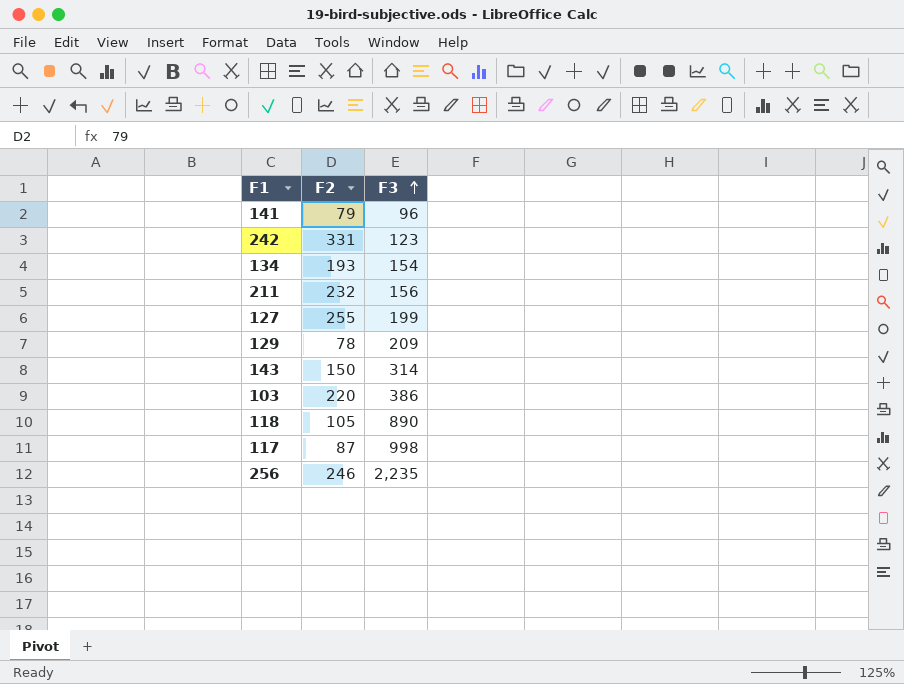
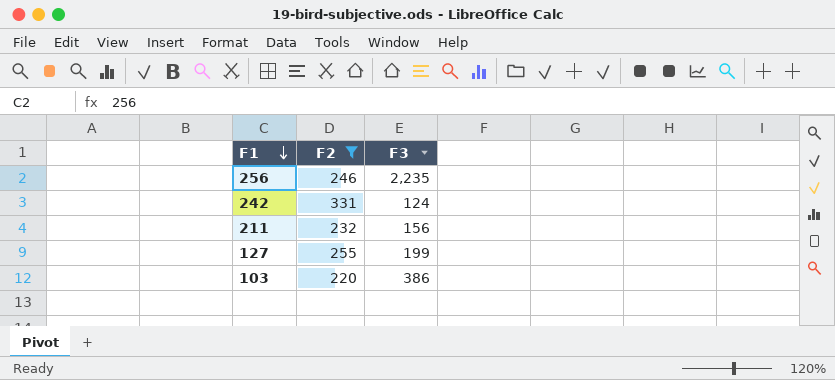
filter: none -> F2 >= 220
row order: F3 ascending -> F1 descending
242 | F3: 123 -> 124

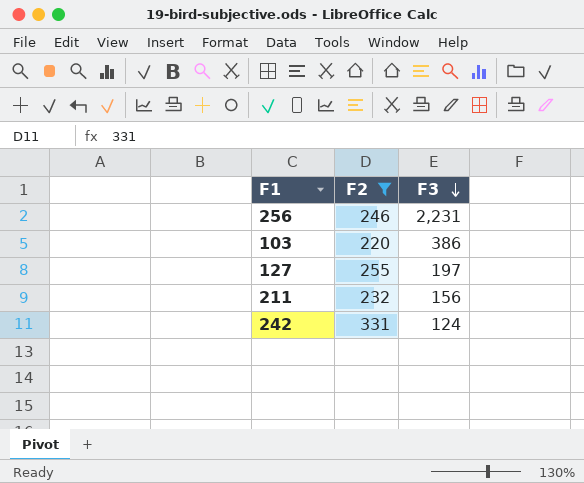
row order: F1 descending -> F3 descending
256 | F3: 2,235 -> 2,231
127 | F3: 199 -> 197

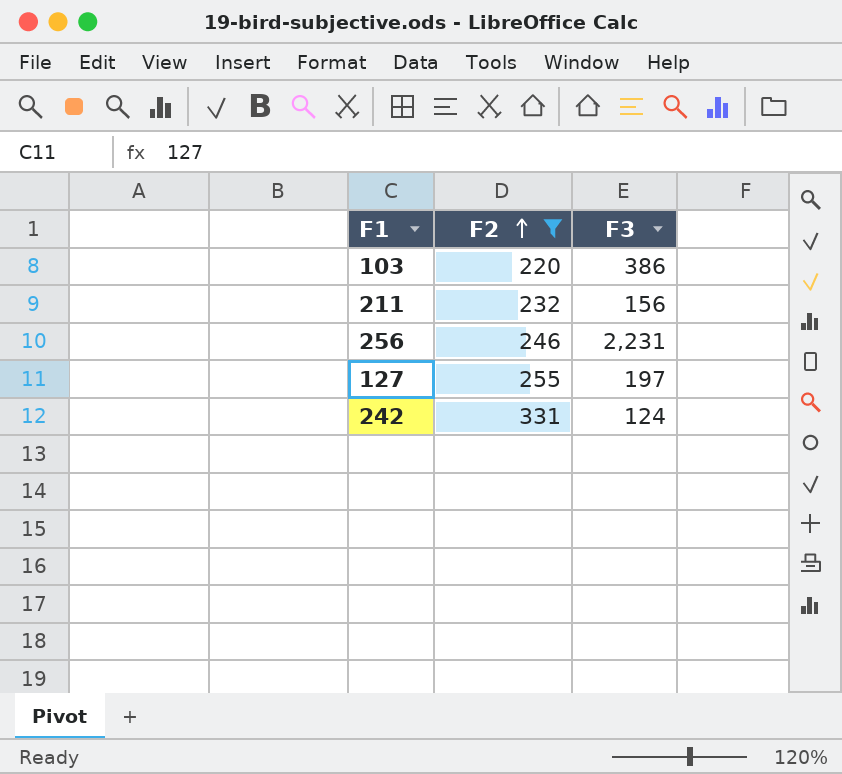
row order: F3 descending -> F2 ascending

